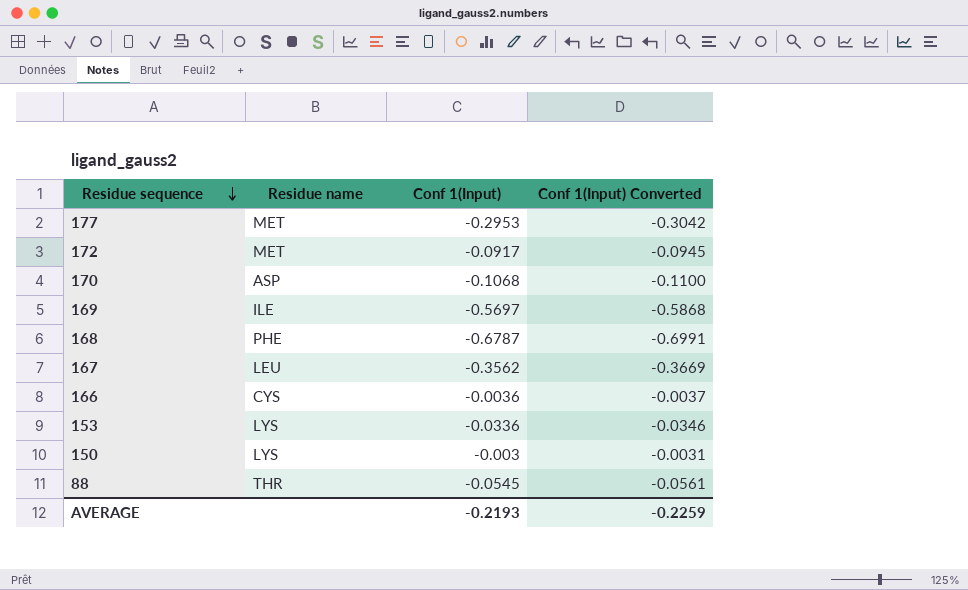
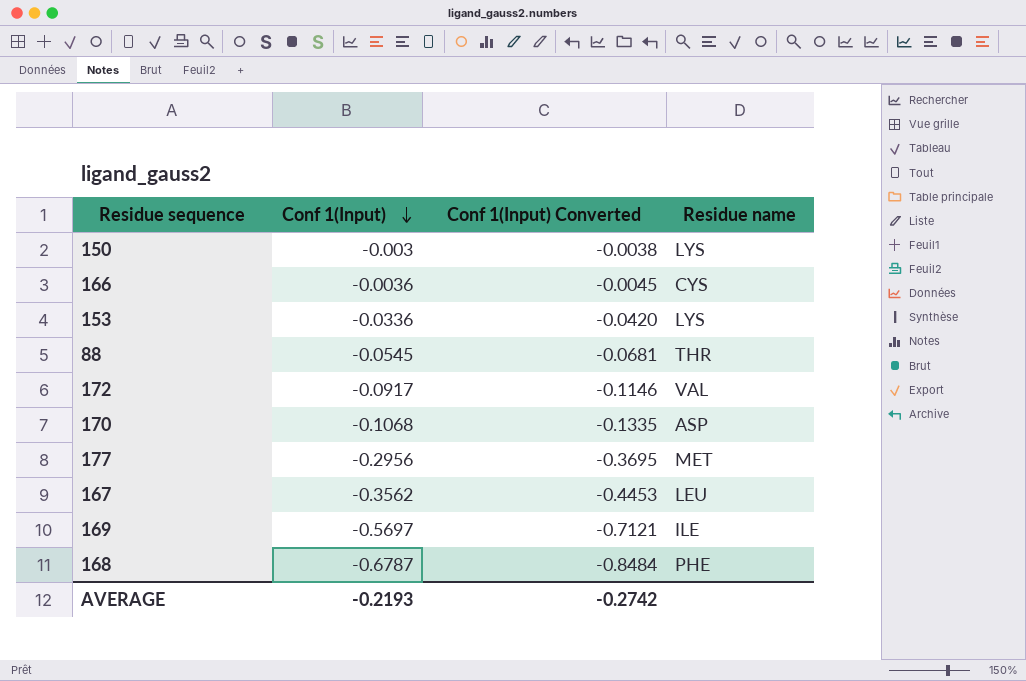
row order: Residue sequence descending -> Conf 1(Input) descending
column Conf 1(Input) Converted | formula: [Conf 1(Input)] * 1.03 -> [Conf 1(Input)] * 1.25
column Residue name | position: 2 -> 4
172 | Residue name: MET -> VAL
177 | Conf 1(Input): -0.2953 -> -0.2956
AVERAGE | Conf 1(Input) Converted: -0.2259 -> -0.2742

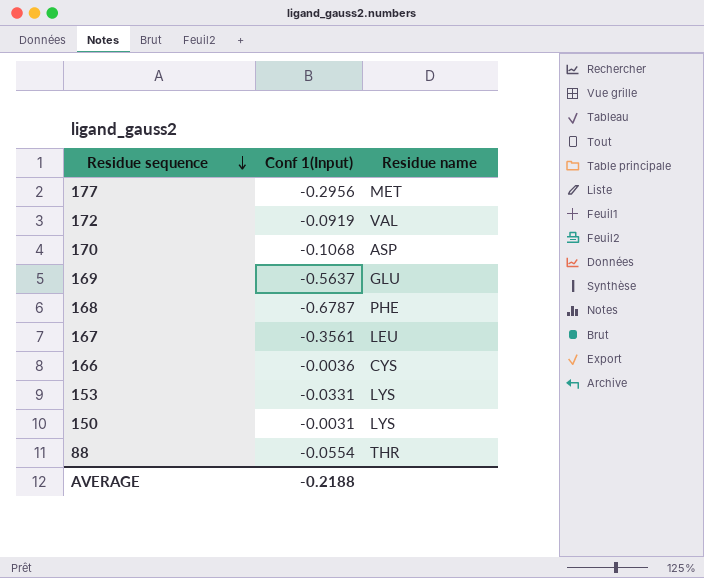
row order: Conf 1(Input) descending -> Residue sequence descending
column Conf 1(Input) Converted | formula: [Conf 1(Input)] * 1.25 -> none
172 | Conf 1(Input): -0.0917 -> -0.0919
169 | Conf 1(Input): -0.5697 -> -0.5637
169 | Residue name: ILE -> GLU
167 | Conf 1(Input): -0.3562 -> -0.3561
153 | Conf 1(Input): -0.0336 -> -0.0331
150 | Conf 1(Input): -0.003 -> -0.0031
88 | Conf 1(Input): -0.0545 -> -0.0554
AVERAGE | Conf 1(Input): -0.2193 -> -0.2188

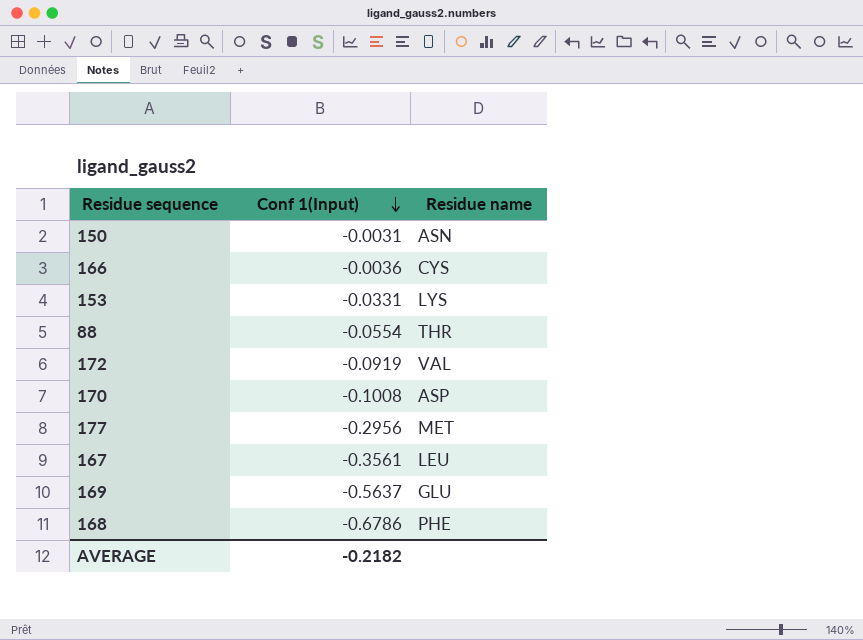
row order: Residue sequence descending -> Conf 1(Input) descending
150 | Residue name: LYS -> ASN
170 | Conf 1(Input): -0.1068 -> -0.1008
168 | Conf 1(Input): -0.6787 -> -0.6786
AVERAGE | Conf 1(Input): -0.2188 -> -0.2182

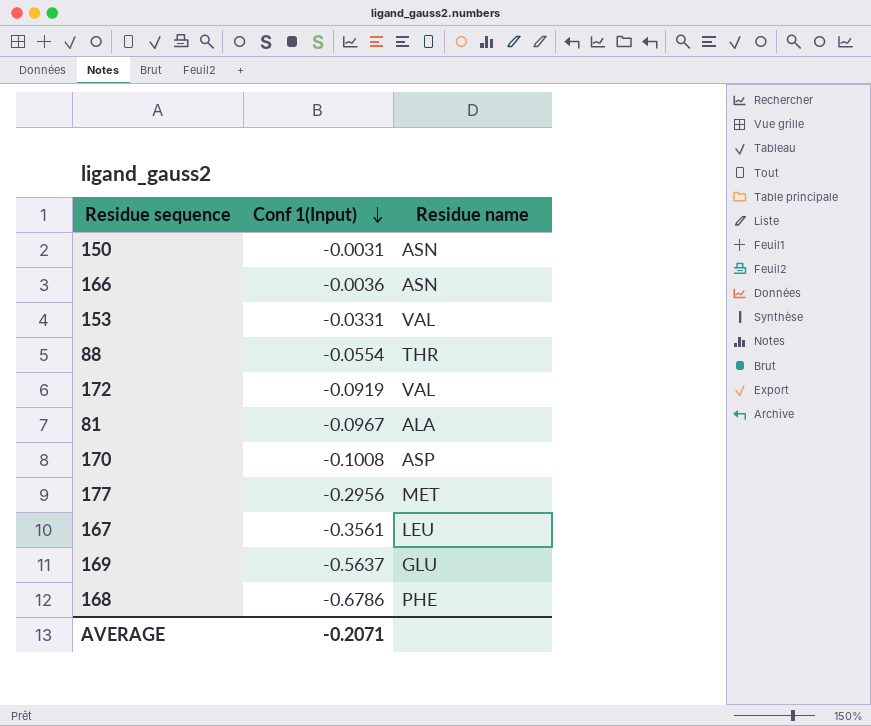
166 | Residue name: CYS -> ASN
153 | Residue name: LYS -> VAL
row 81: none -> -0.0967 | ALA
AVERAGE | Conf 1(Input): -0.2182 -> -0.2071

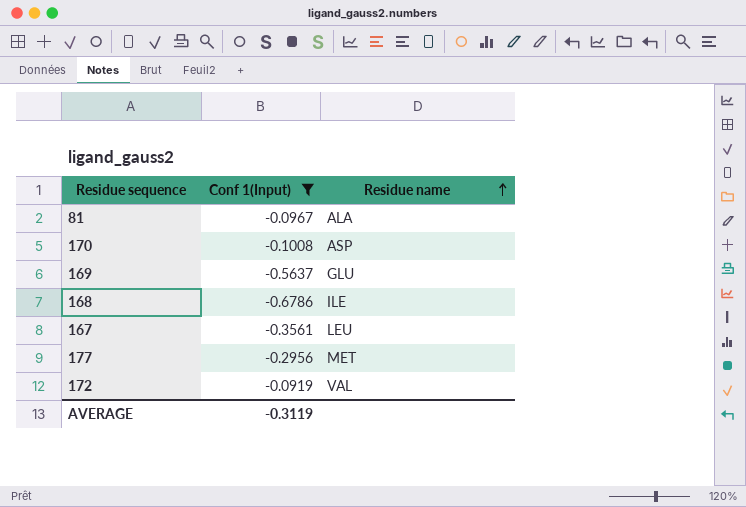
filter: none -> Conf 1(Input) <= -0.0919
row order: Conf 1(Input) descending -> Residue name ascending
168 | Residue name: PHE -> ILE
AVERAGE | Conf 1(Input): -0.2071 -> -0.3119

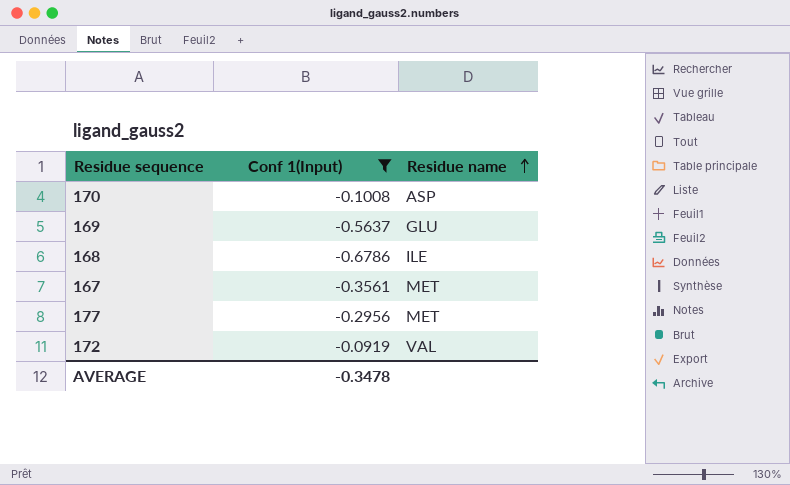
row 81: -0.0967 | ALA -> none
167 | Residue name: LEU -> MET
AVERAGE | Conf 1(Input): -0.3119 -> -0.3478

